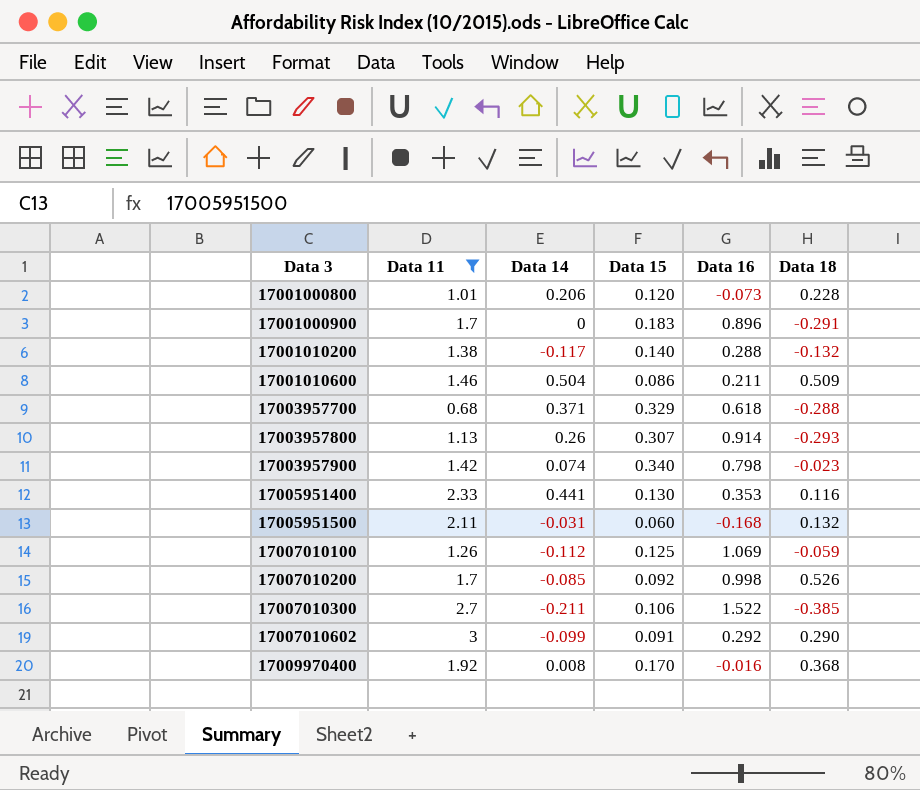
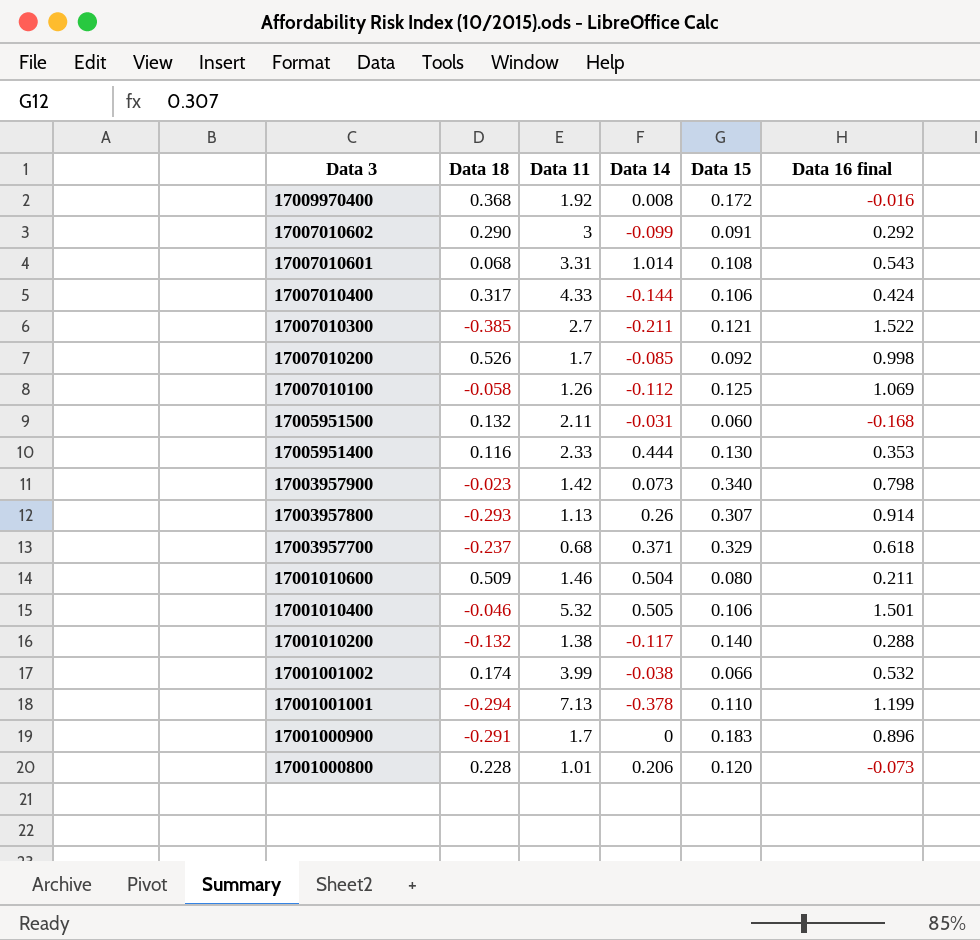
filter: Data 11 <= 3 -> none
row order: Data 3 ascending -> Data 3 descending
column Data 18 | position: 6 -> 2
column name: Data 16 -> Data 16 final
17009970400 | Data 15: 0.170 -> 0.172
17007010300 | Data 15: 0.106 -> 0.121
17007010100 | Data 18: -0.059 -> -0.058
17005951400 | Data 14: 0.441 -> 0.444
17003957900 | Data 14: 0.074 -> 0.073
17003957700 | Data 18: -0.288 -> -0.237
17001010600 | Data 15: 0.086 -> 0.080

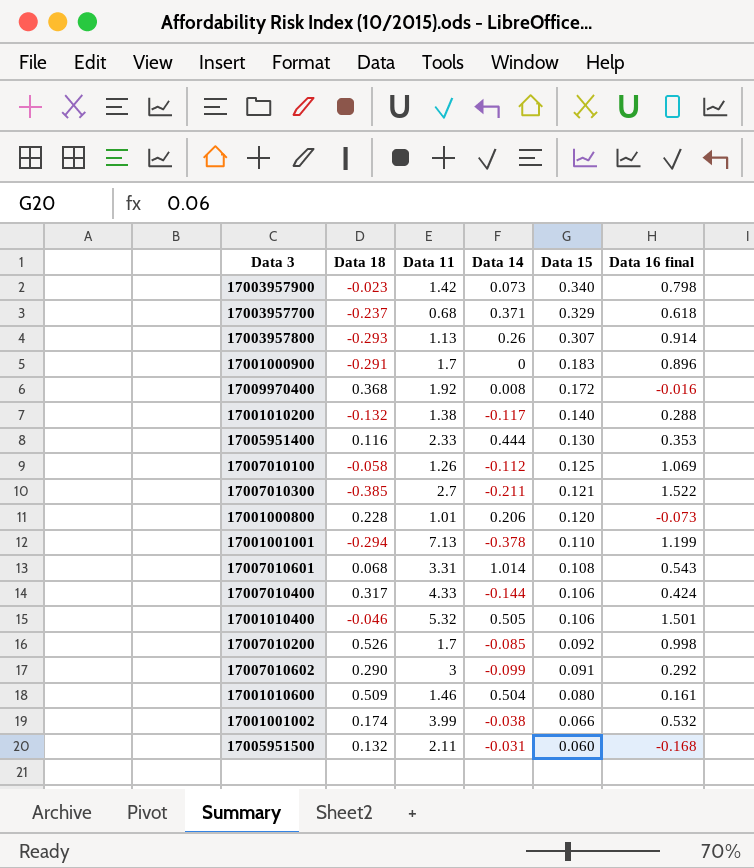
row order: Data 3 descending -> Data 15 descending
17001010600 | Data 16 final: 0.211 -> 0.161

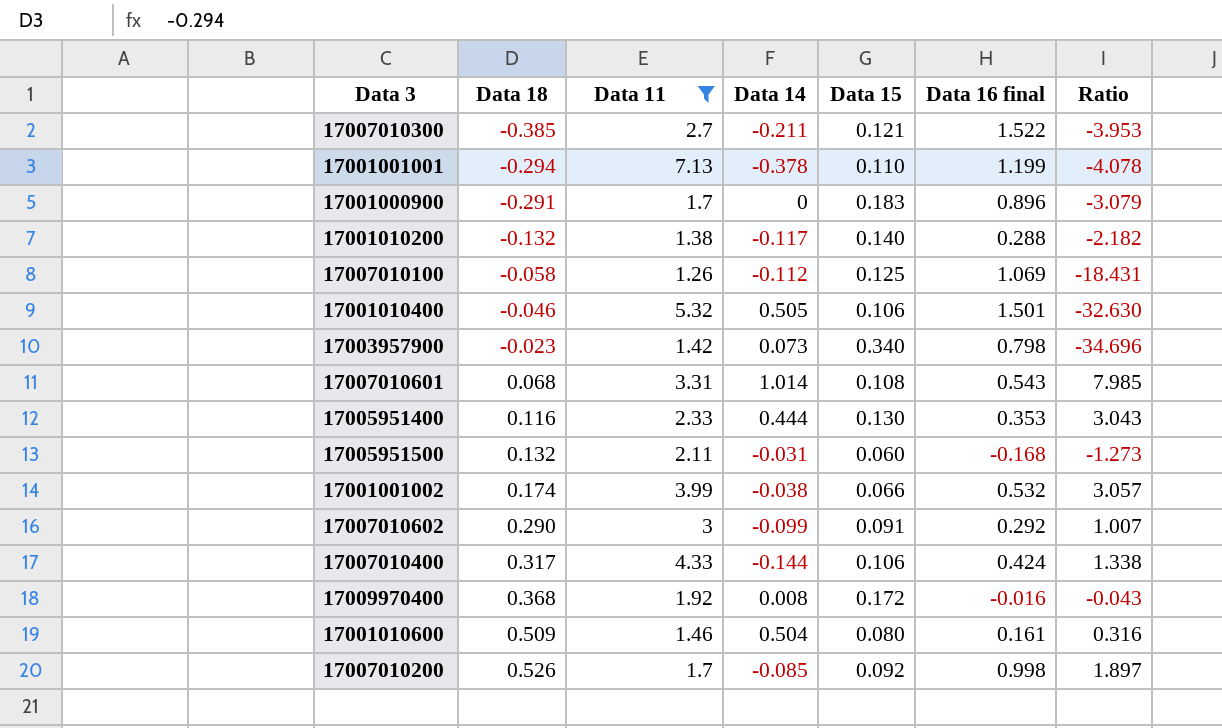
filter: none -> Data 11 >= 1.26
row order: Data 15 descending -> Data 18 ascending
column Ratio | formula: none -> [Data 16 final] / [Data 18]

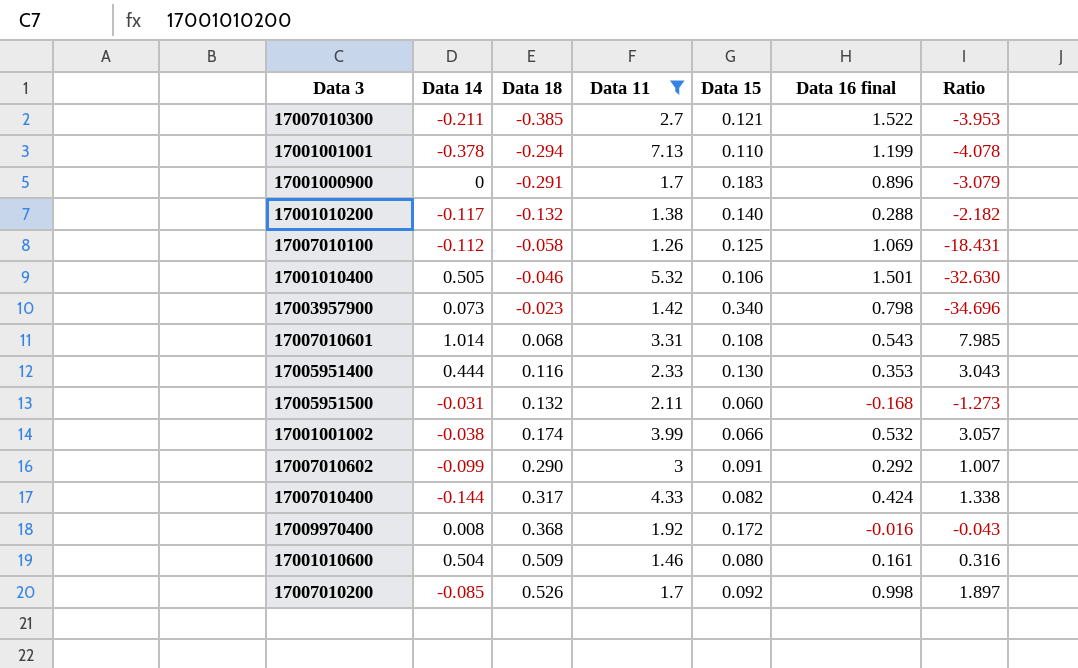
column Data 14 | position: 4 -> 2
17007010400 | Data 15: 0.106 -> 0.082

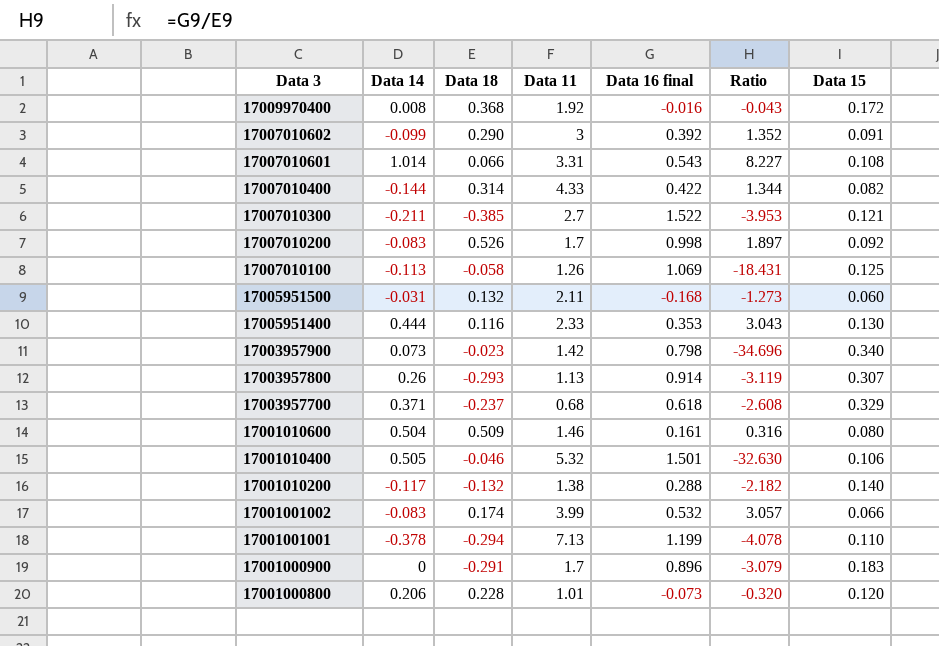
filter: Data 11 >= 1.26 -> none
row order: Data 18 ascending -> Data 3 descending
column Data 15 | position: 5 -> 7
17007010602 | Data 16 final: 0.292 -> 0.392
17007010602 | Ratio: 1.007 -> 1.352
17007010601 | Data 18: 0.068 -> 0.066
17007010601 | Ratio: 7.985 -> 8.227
17007010400 | Data 18: 0.317 -> 0.314
17007010400 | Data 16 final: 0.424 -> 0.422
17007010400 | Ratio: 1.338 -> 1.344
17007010200 | Data 14: -0.085 -> -0.083
17007010100 | Data 14: -0.112 -> -0.113
17001001002 | Data 14: -0.038 -> -0.083

